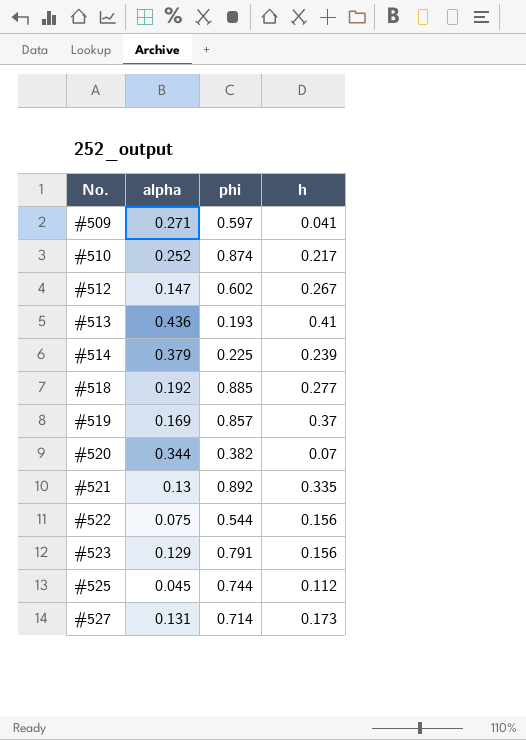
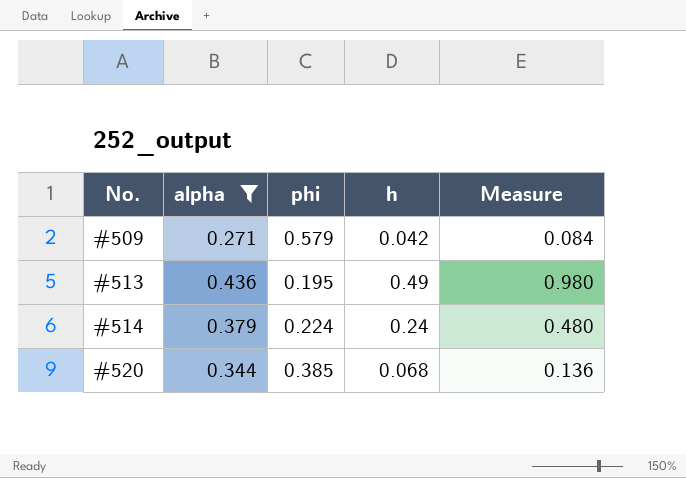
filter: none -> alpha >= 0.271
column Measure | formula: none -> [h] * 2
#509 | phi: 0.597 -> 0.579
#509 | h: 0.041 -> 0.042
#513 | phi: 0.193 -> 0.195
#513 | h: 0.41 -> 0.49
#514 | phi: 0.225 -> 0.224
#514 | h: 0.239 -> 0.24
#520 | phi: 0.382 -> 0.385
#520 | h: 0.07 -> 0.068

